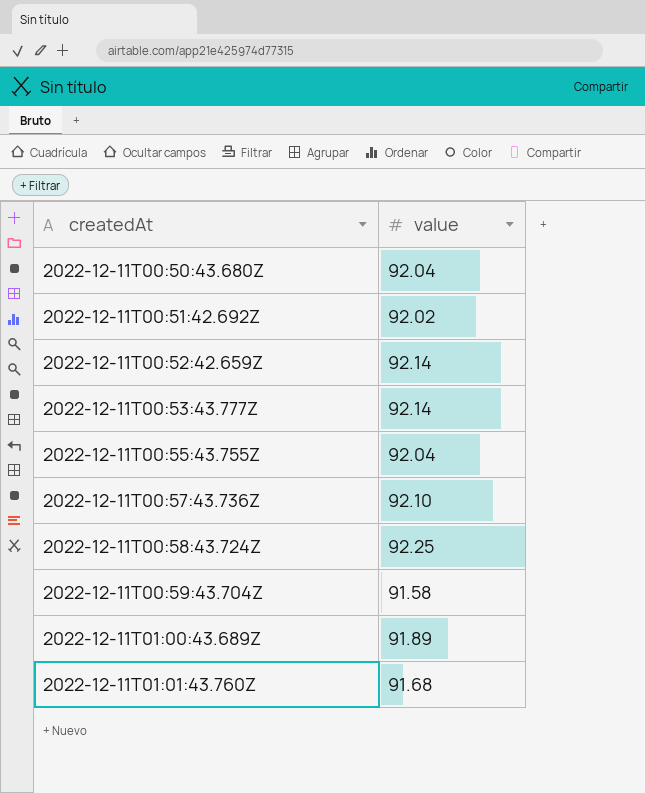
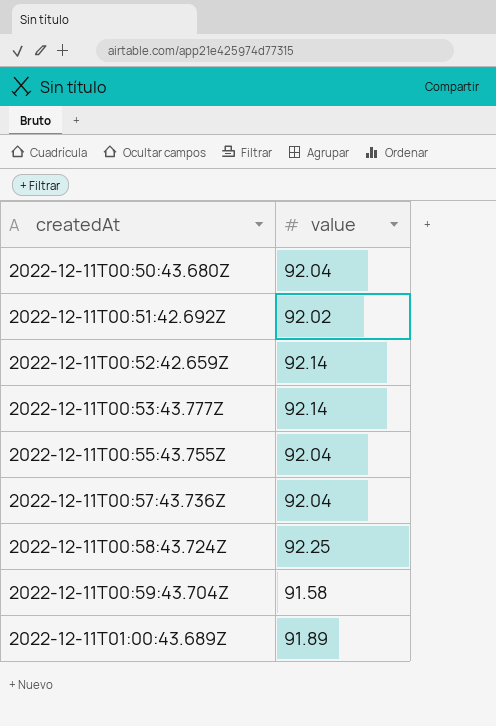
row 2022-12-11T01:01:43.760Z: 91.68 -> none
2022-12-11T00:57:43.736Z | value: 92.10 -> 92.04

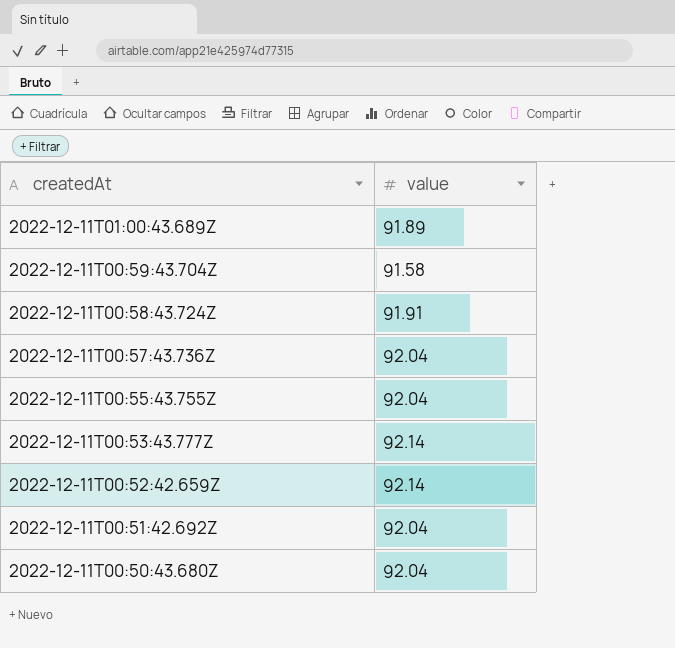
row order: createdAt ascending -> createdAt descending
2022-12-11T00:58:43.724Z | value: 92.25 -> 91.91
2022-12-11T00:51:42.692Z | value: 92.02 -> 92.04

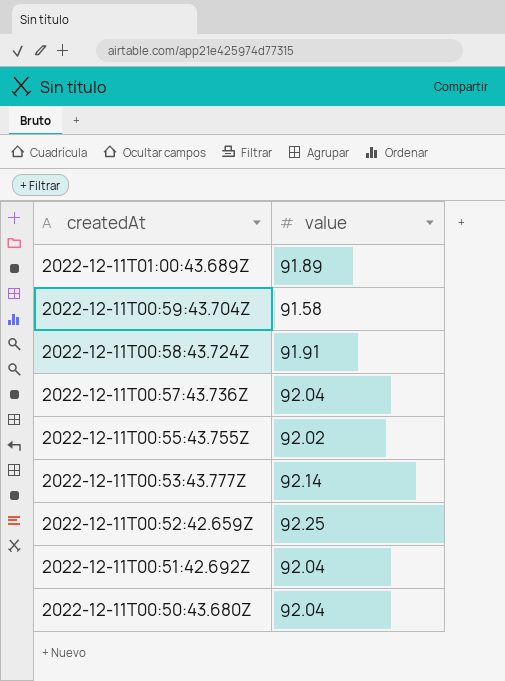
2022-12-11T00:55:43.755Z | value: 92.04 -> 92.02
2022-12-11T00:52:42.659Z | value: 92.14 -> 92.25

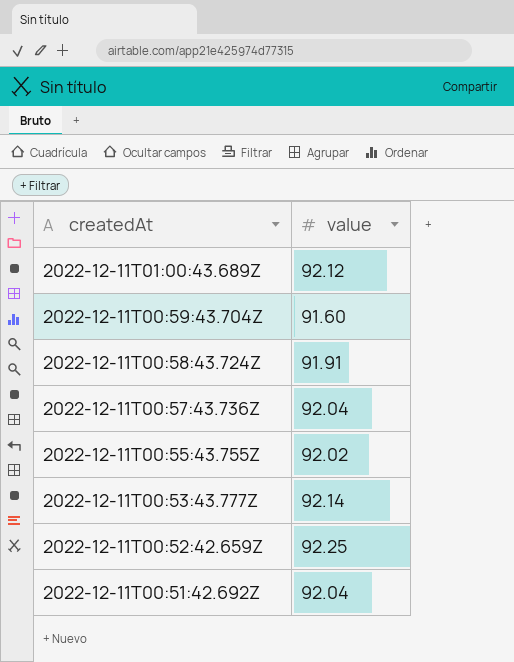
row 2022-12-11T00:50:43.680Z: 92.04 -> none
2022-12-11T01:00:43.689Z | value: 91.89 -> 92.12
2022-12-11T00:59:43.704Z | value: 91.58 -> 91.60

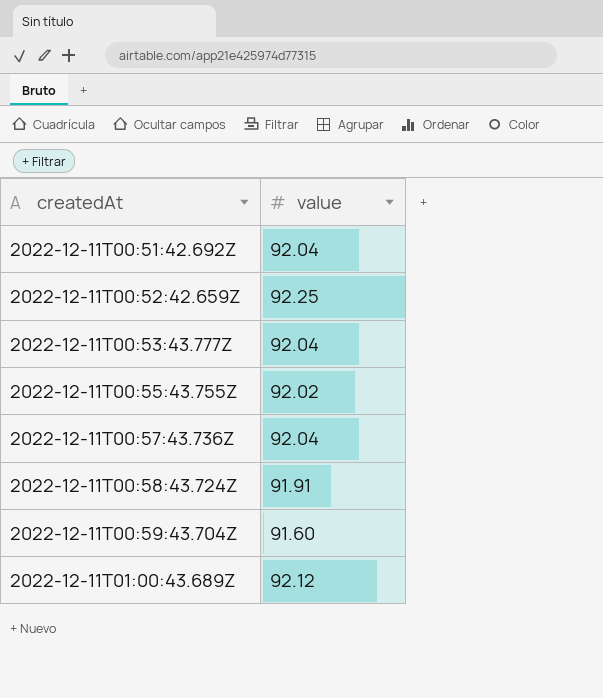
row order: createdAt descending -> createdAt ascending
2022-12-11T00:53:43.777Z | value: 92.14 -> 92.04

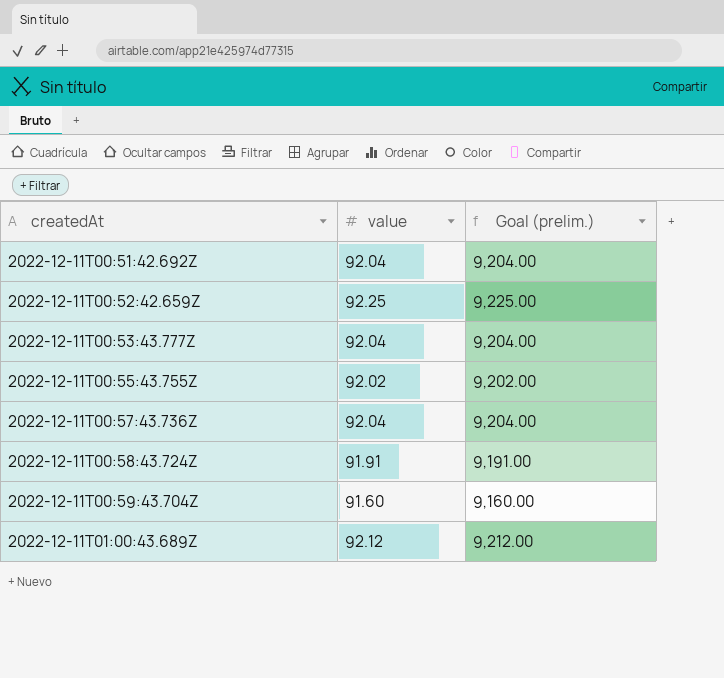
column Goal (prelim.) | formula: none -> [value] * 100

